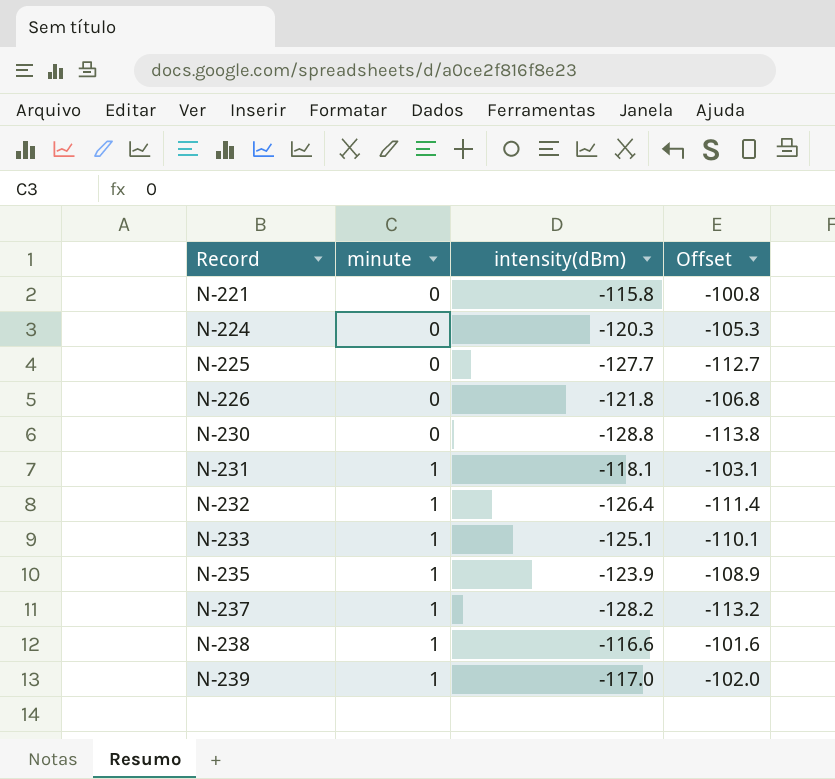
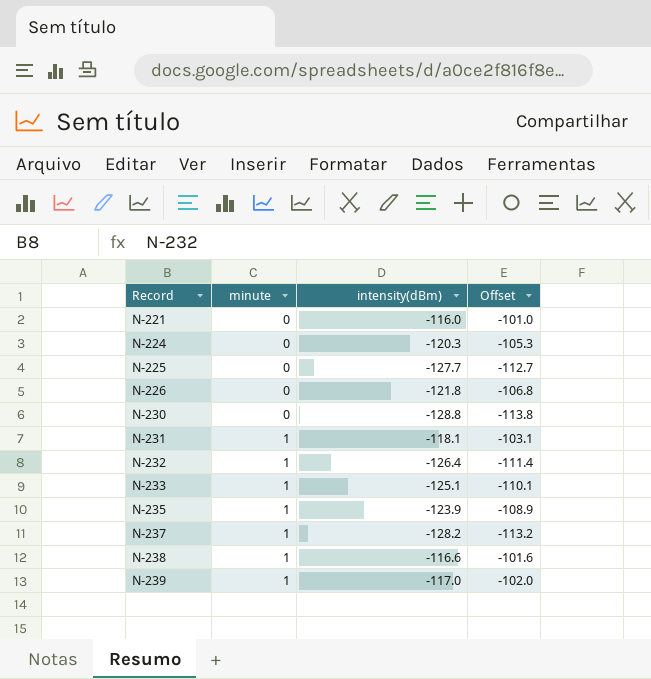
N-221 | intensity(dBm): -115.8 -> -116.0
N-221 | Offset: -100.8 -> -101.0

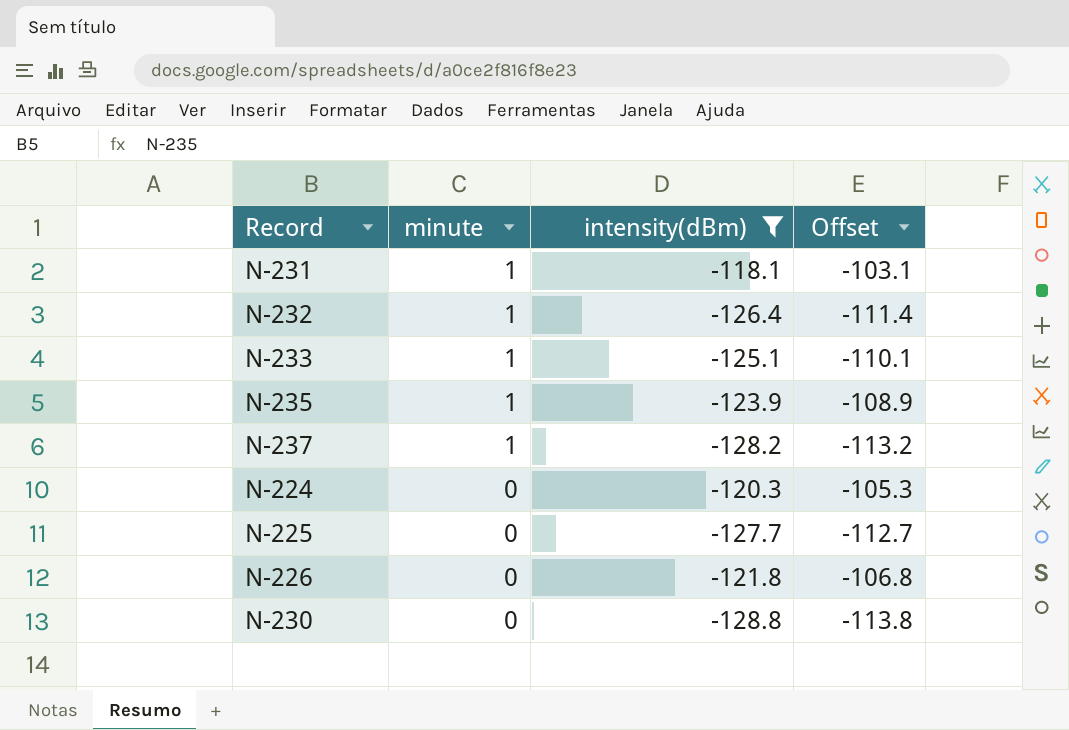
filter: none -> intensity(dBm) <= -118.1
row order: Record ascending -> minute descending

